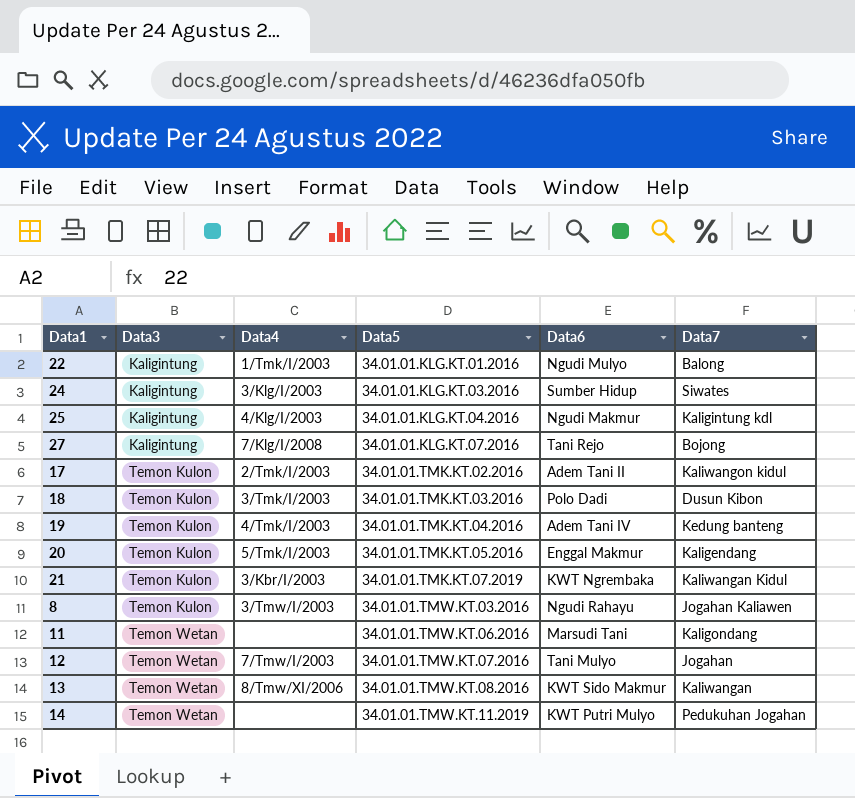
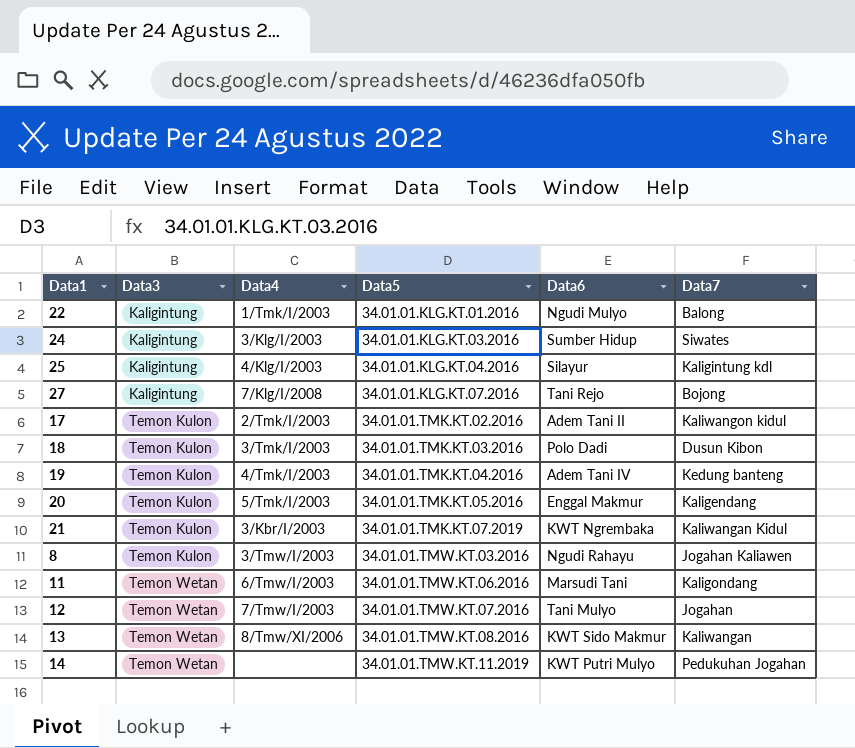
25 | Data6: Ngudi Makmur -> Silayur
11 | Data4: none -> 6/Tmw/I/2003

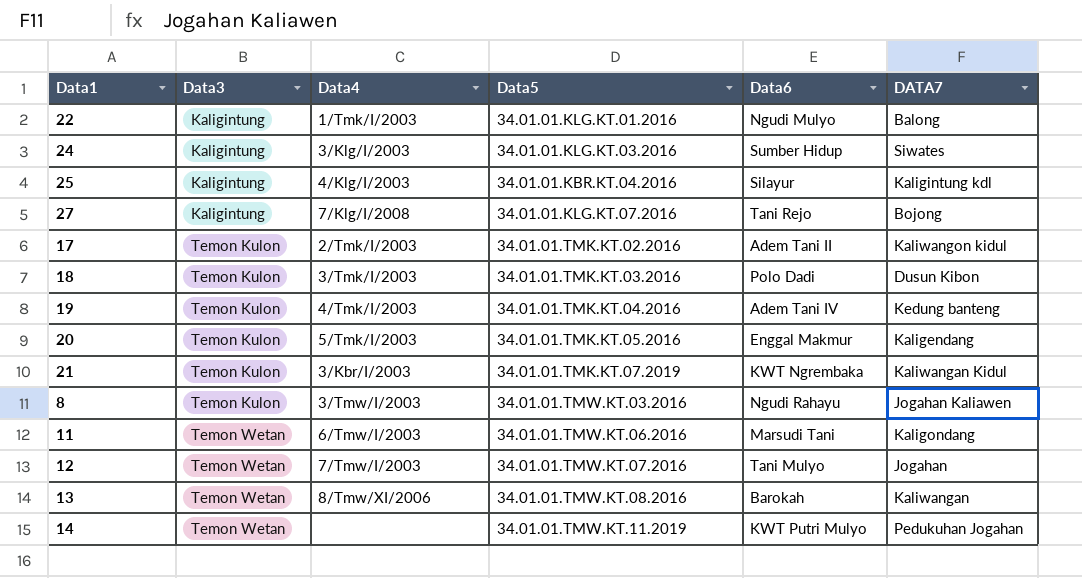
column name: Data7 -> DATA7
25 | Data5: 34.01.01.KLG.KT.04.2016 -> 34.01.01.KBR.KT.04.2016
13 | Data6: KWT Sido Makmur -> Barokah

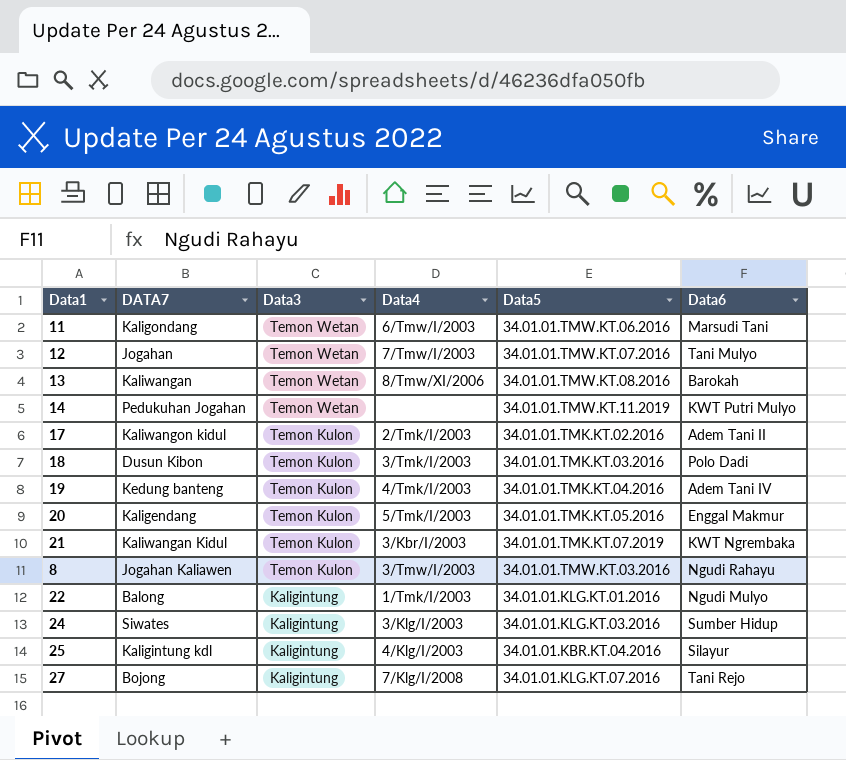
row order: Data3 ascending -> Data3 descending
column DATA7 | position: 6 -> 2

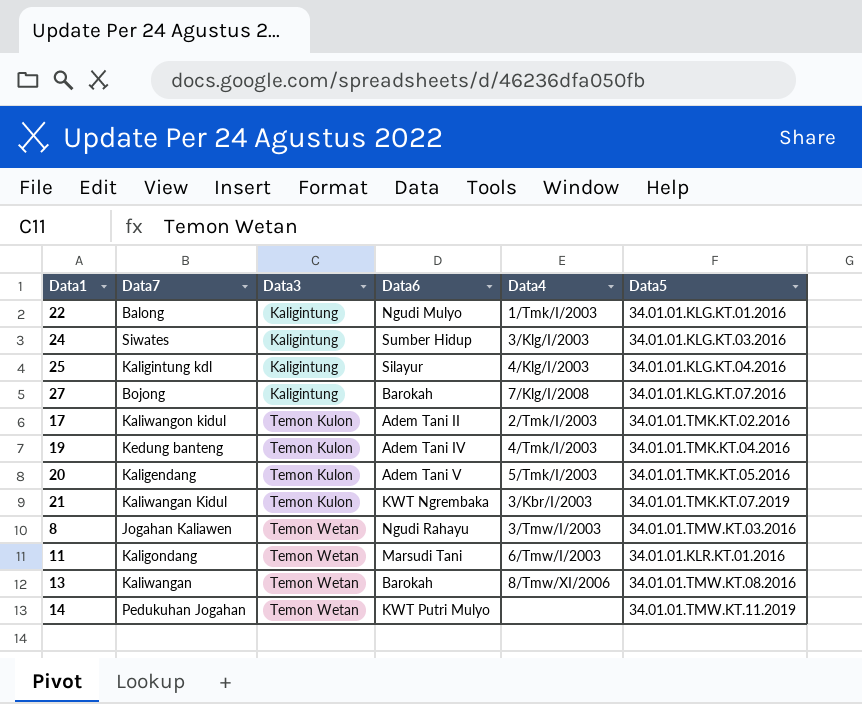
row order: Data3 descending -> Data3 ascending
column name: DATA7 -> Data7
column Data6 | position: 6 -> 4
row 12: Jogahan | Temon Wetan | 7/Tmw/I/2003 | 34.01.01.TMW.KT.07.2016 | Tani Mulyo -> none
row 18: Dusun Kibon | Temon Kulon | 3/Tmk/I/2003 | 34.01.01.TMK.KT.03.2016 | Polo Dadi -> none
25 | Data5: 34.01.01.KBR.KT.04.2016 -> 34.01.01.KLG.KT.04.2016
27 | Data6: Tani Rejo -> Barokah
20 | Data6: Enggal Makmur -> Adem Tani V
8 | Data3: Temon Kulon -> Temon Wetan
11 | Data5: 34.01.01.TMW.KT.06.2016 -> 34.01.01.KLR.KT.01.2016

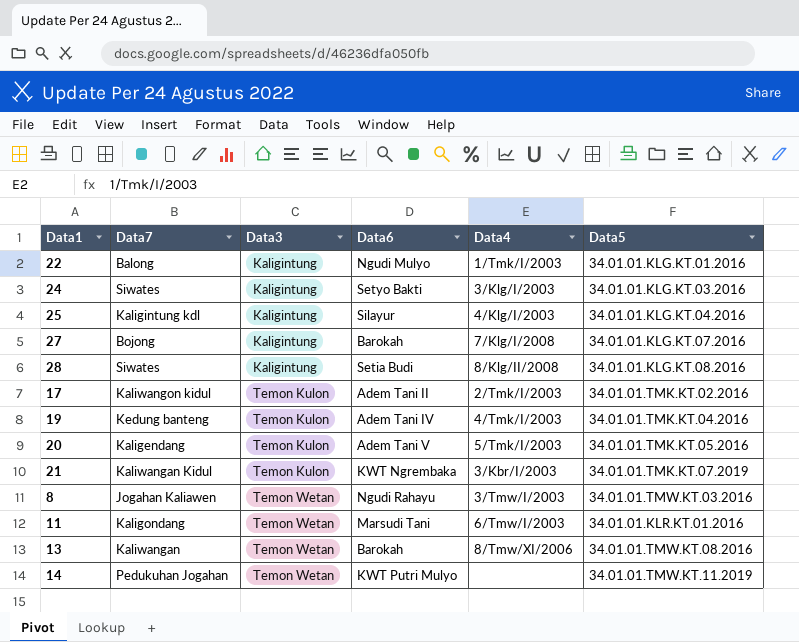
24 | Data6: Sumber Hidup -> Setyo Bakti
row 28: none -> Siwates | Kaligintung | Setia Budi | 8/Klg/II/2008 | 34.01.01.KLG.KT.08.2016

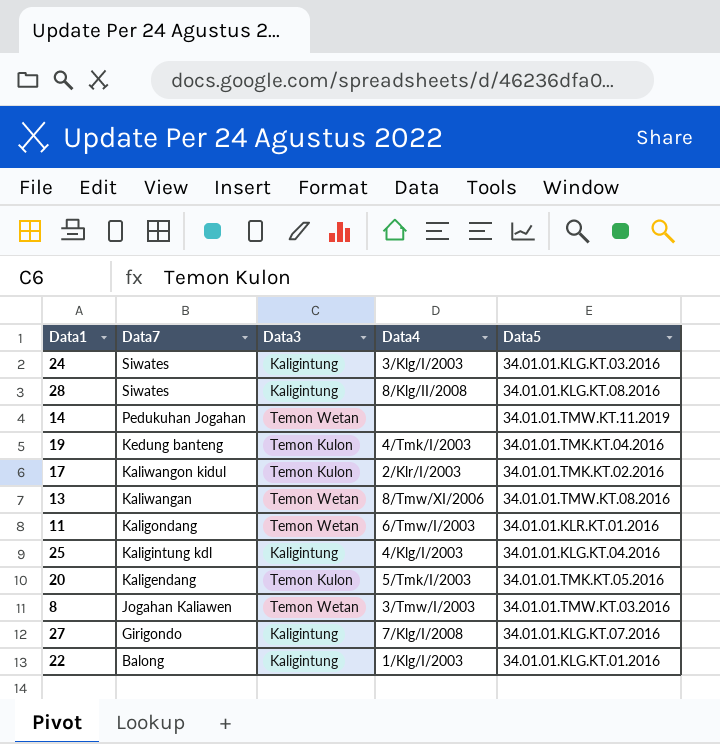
row order: Data3 ascending -> Data7 descending
column Data6 | position: 4 -> none
row 21: Kaliwangan Kidul | Temon Kulon | KWT Ngrembaka | 3/Kbr/I/2003 | 34.01.01.TMK.KT.07.2019 -> none
17 | Data4: 2/Tmk/I/2003 -> 2/Klr/I/2003
27 | Data7: Bojong -> Girigondo
22 | Data4: 1/Tmk/I/2003 -> 1/Klg/I/2003

